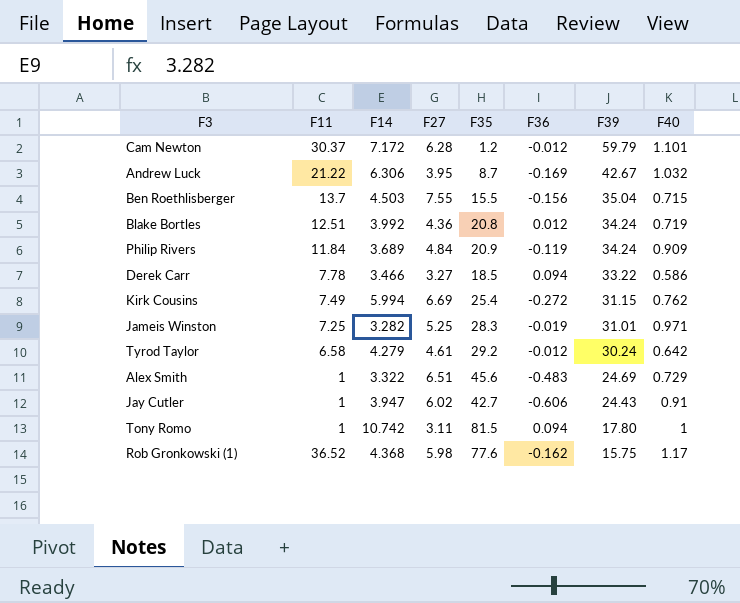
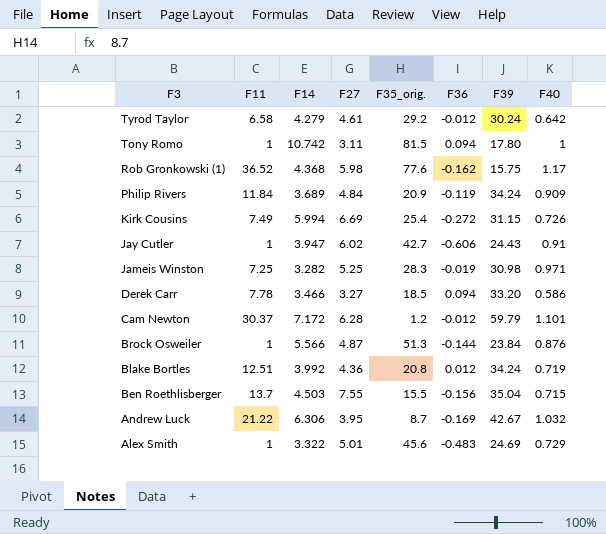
row order: F39 descending -> F3 descending
column name: F35 -> F35_orig.
Kirk Cousins | F40: 0.762 -> 0.726
Jameis Winston | F39: 31.01 -> 30.98
Derek Carr | F39: 33.22 -> 33.20
row Brock Osweiler: none -> 1 | 5.566 | 4.87 | 51.3 | -0.144 | 23.84 | 0.876
Alex Smith | F27: 6.51 -> 5.01

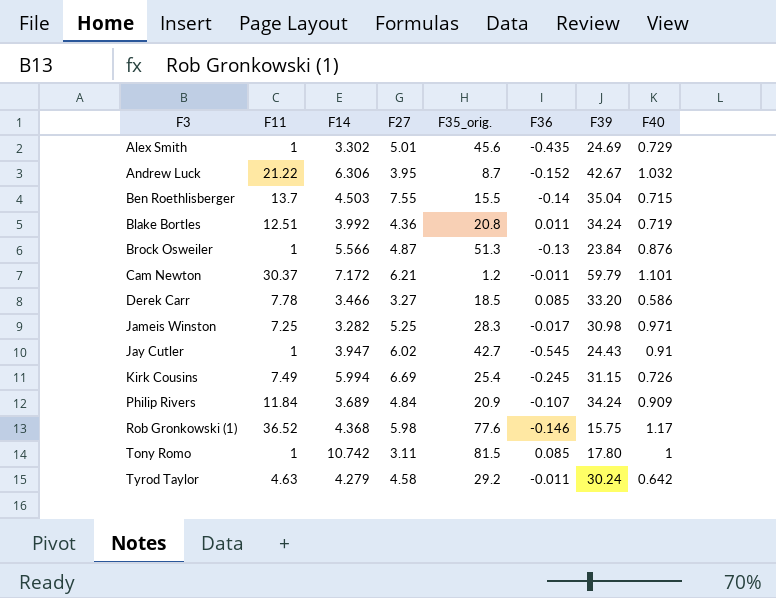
row order: F3 descending -> F3 ascending
Alex Smith | F14: 3.322 -> 3.302
Alex Smith | F36: -0.483 -> -0.435
Andrew Luck | F36: -0.169 -> -0.152
Ben Roethlisberger | F36: -0.156 -> -0.14
Blake Bortles | F36: 0.012 -> 0.011
Brock Osweiler | F36: -0.144 -> -0.13
Cam Newton | F27: 6.28 -> 6.21
Cam Newton | F36: -0.012 -> -0.011
Derek Carr | F36: 0.094 -> 0.085
Jameis Winston | F36: -0.019 -> -0.017
Jay Cutler | F36: -0.606 -> -0.545
Kirk Cousins | F36: -0.272 -> -0.245
Philip Rivers | F36: -0.119 -> -0.107
Rob Gronkowski (1) | F36: -0.162 -> -0.146
Tony Romo | F36: 0.094 -> 0.085
Tyrod Taylor | F11: 6.58 -> 4.63
Tyrod Taylor | F27: 4.61 -> 4.58
Tyrod Taylor | F36: -0.012 -> -0.011

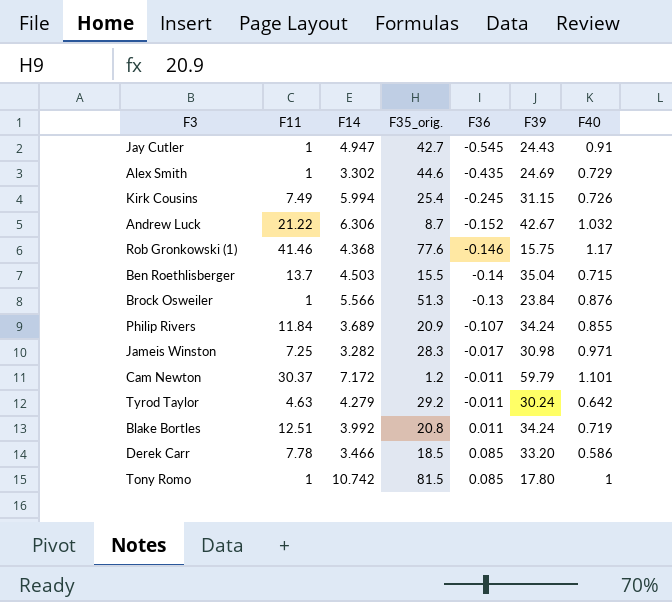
row order: F3 ascending -> F36 ascending
column F27 | position: 4 -> none
Jay Cutler | F14: 3.947 -> 4.947
Alex Smith | F35_orig.: 45.6 -> 44.6
Rob Gronkowski (1) | F11: 36.52 -> 41.46
Philip Rivers | F40: 0.909 -> 0.855

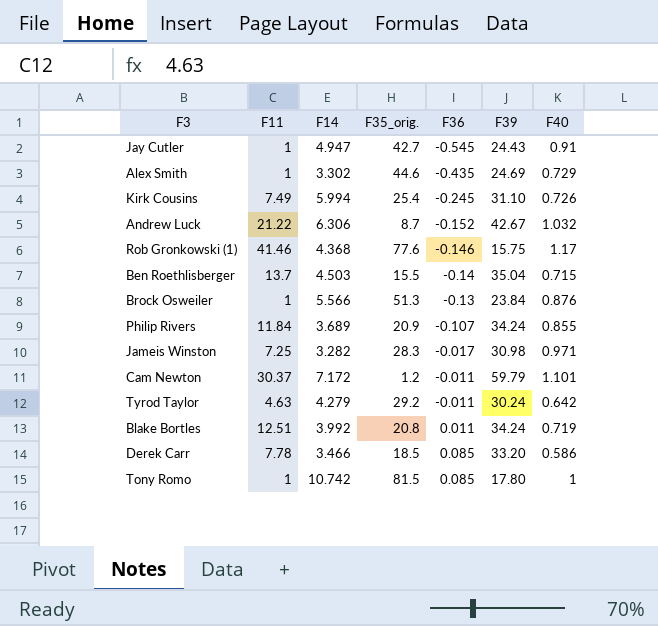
Kirk Cousins | F39: 31.15 -> 31.10

